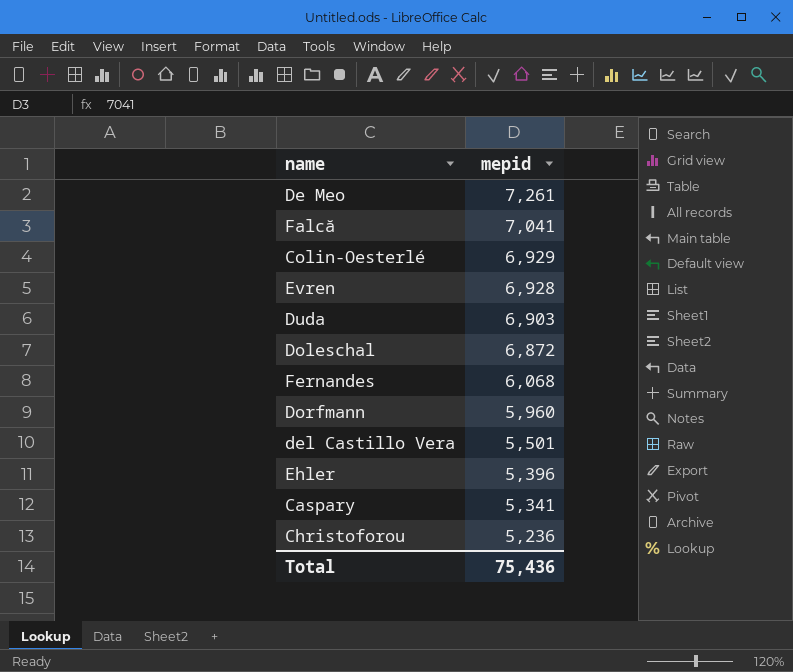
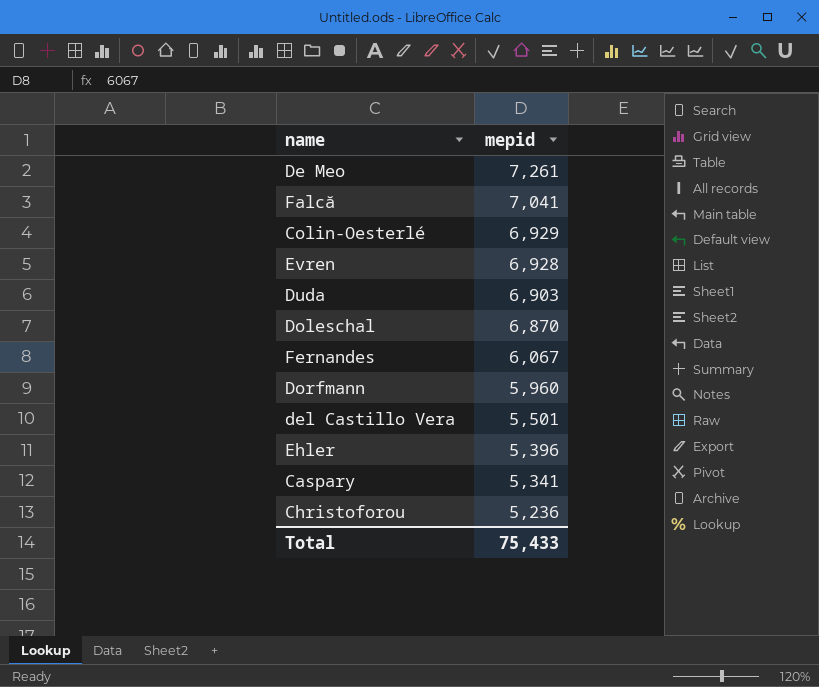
Doleschal | mepid: 6,872 -> 6,870
Fernandes | mepid: 6,068 -> 6,067
Total | mepid: 75,436 -> 75,433

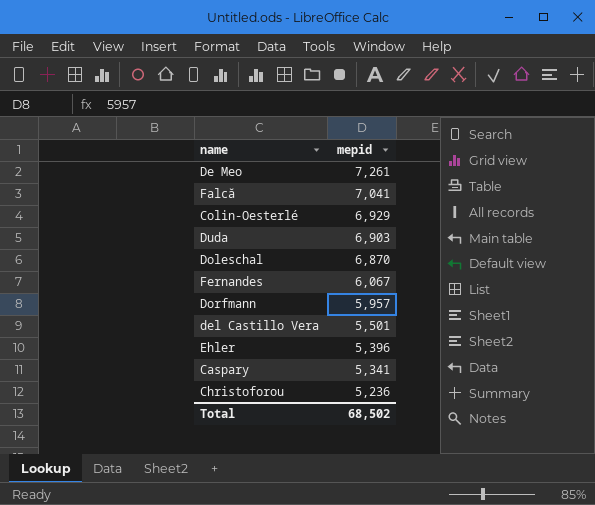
row Evren: 6,928 -> none
Dorfmann | mepid: 5,960 -> 5,957
Total | mepid: 75,433 -> 68,502

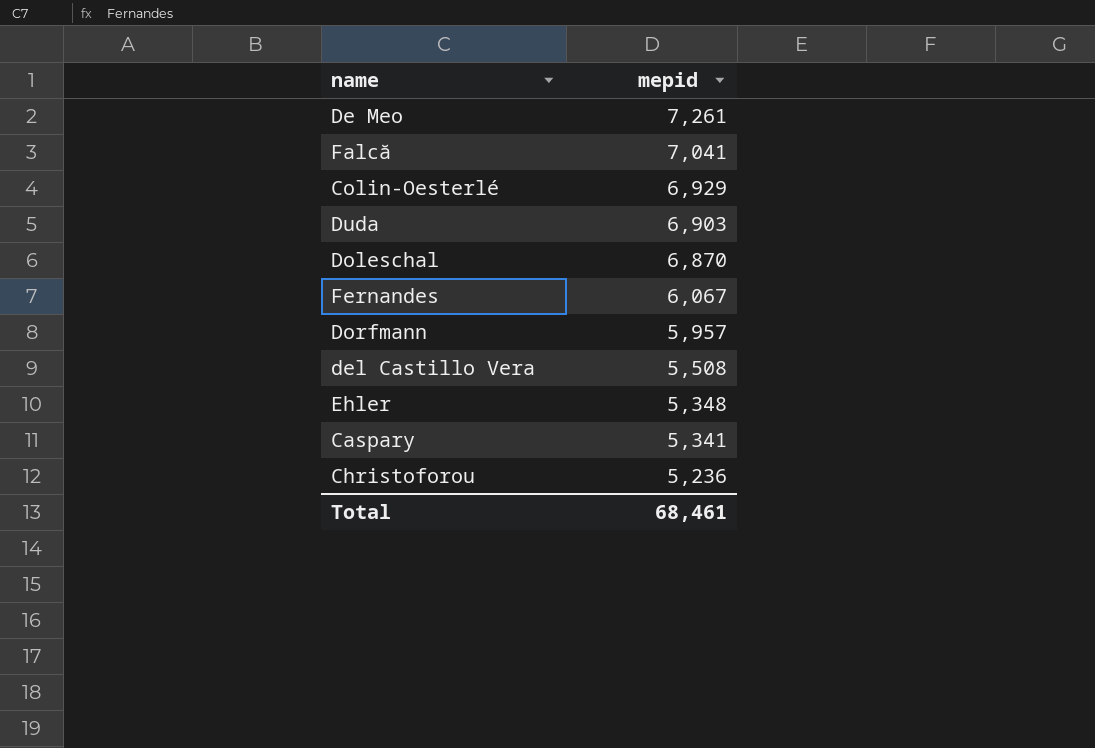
del Castillo Vera | mepid: 5,501 -> 5,508
Ehler | mepid: 5,396 -> 5,348
Total | mepid: 68,502 -> 68,461

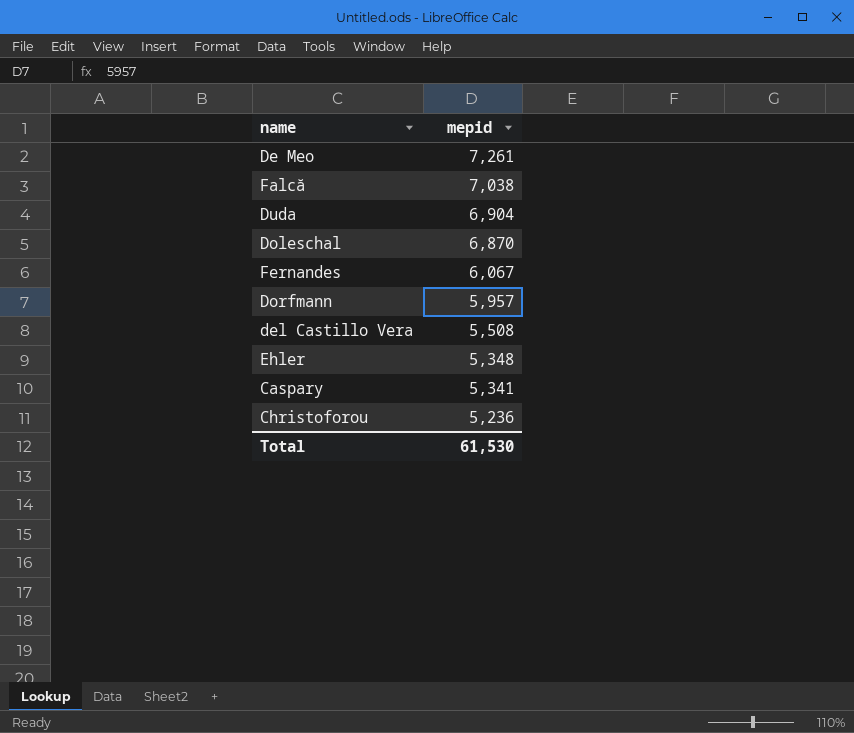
row Colin-Oesterlé: 6,929 -> none
Falcă | mepid: 7,041 -> 7,038
Duda | mepid: 6,903 -> 6,904
Total | mepid: 68,461 -> 61,530

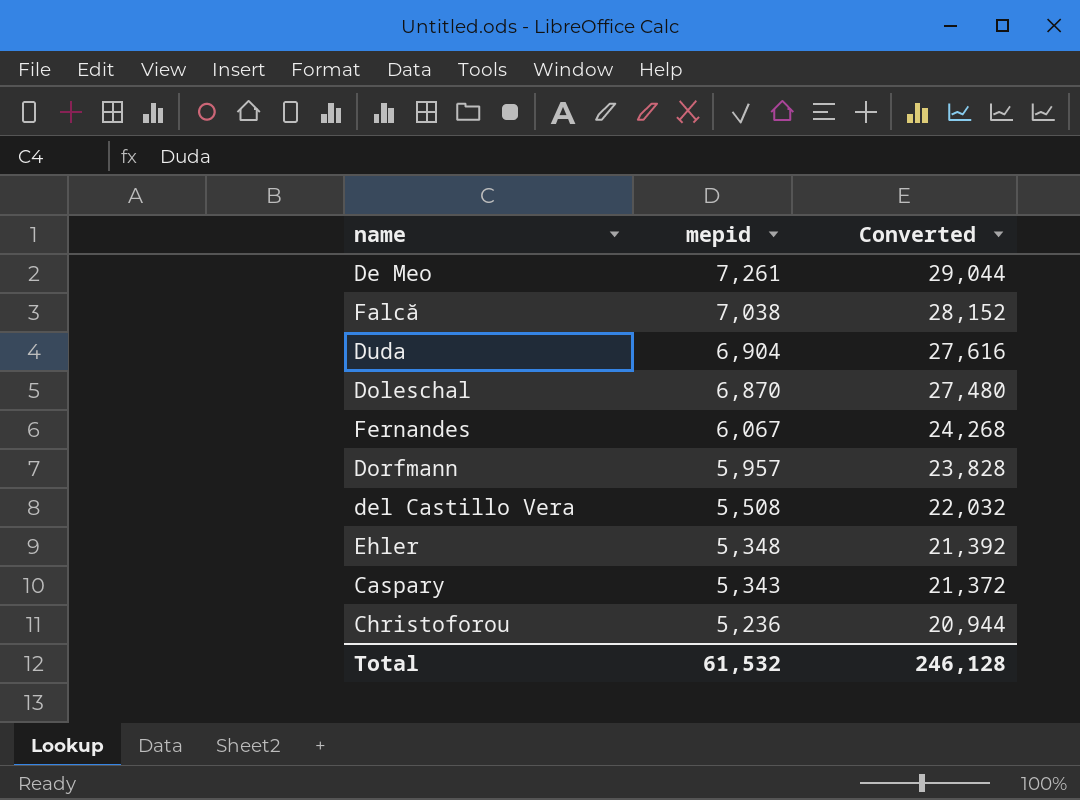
column Converted | formula: none -> [mepid] * 4
Caspary | mepid: 5,341 -> 5,343
Total | mepid: 61,530 -> 61,532

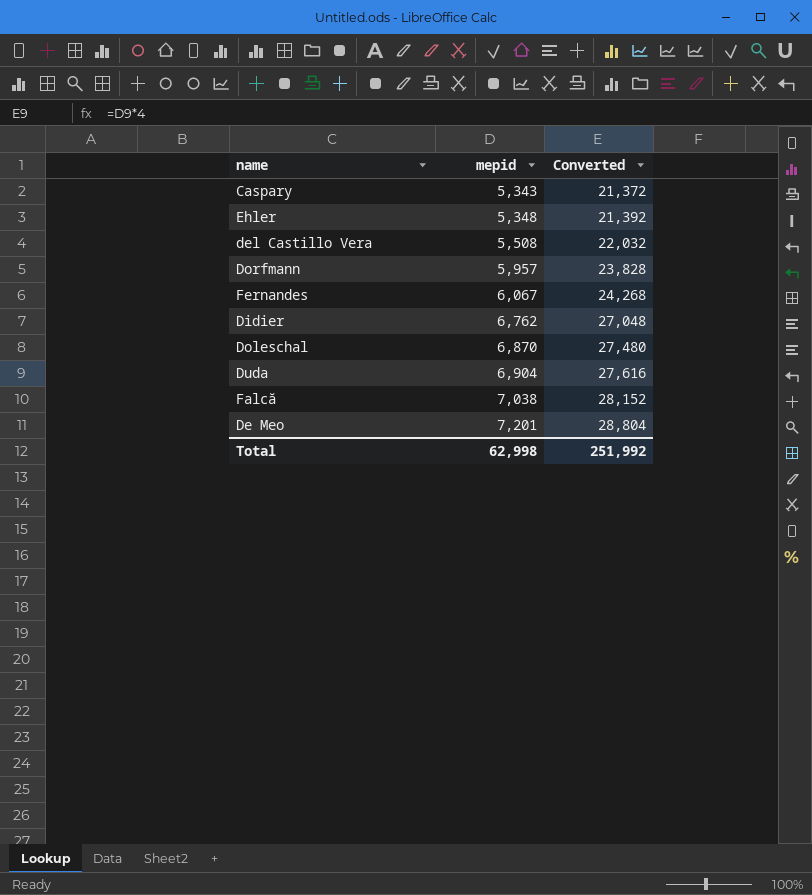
row order: mepid descending -> mepid ascending
row Christoforou: 5,236 | 20,944 -> none
row Didier: none -> 6,762 | 27,048
De Meo | mepid: 7,261 -> 7,201
De Meo | Converted: 29,044 -> 28,804
Total | mepid: 61,532 -> 62,998
Total | Converted: 246,128 -> 251,992

